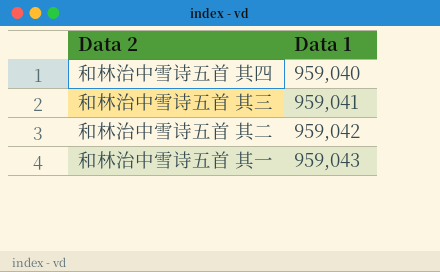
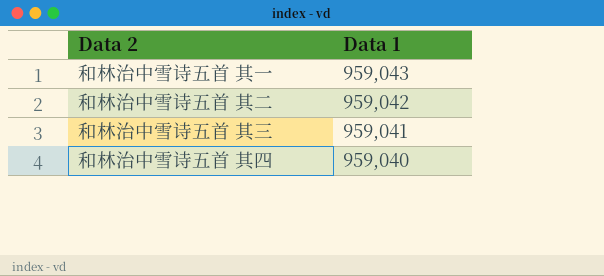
row order: Data 1 ascending -> Data 1 descending

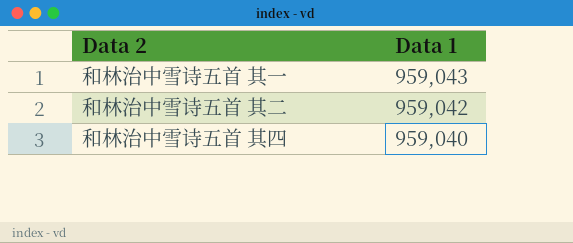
row 和林治中雪诗五首 其三: 959,041 -> none

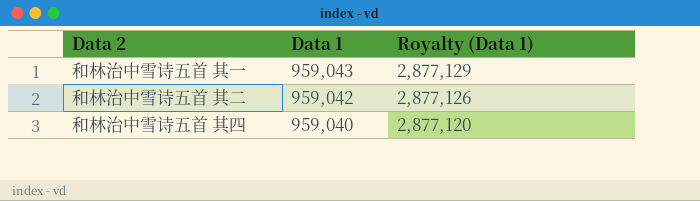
column Royalty (Data 1) | formula: none -> [Data 1] * 3

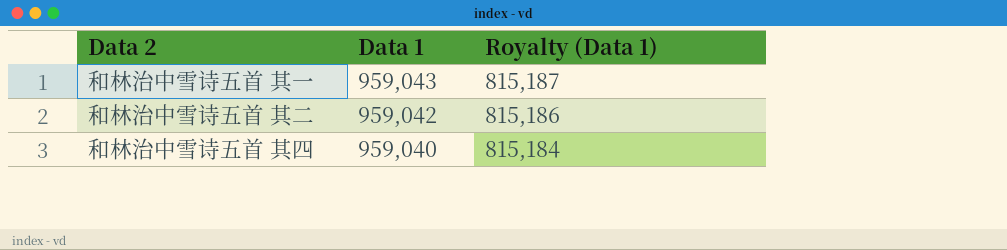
column Royalty (Data 1) | formula: [Data 1] * 3 -> [Data 1] * 0.85

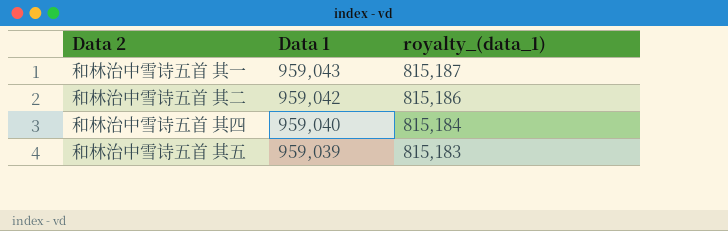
column name: Royalty (Data 1) -> royalty_(data_1)
row 和林治中雪诗五首 其五: none -> 959,039 | 815,183

